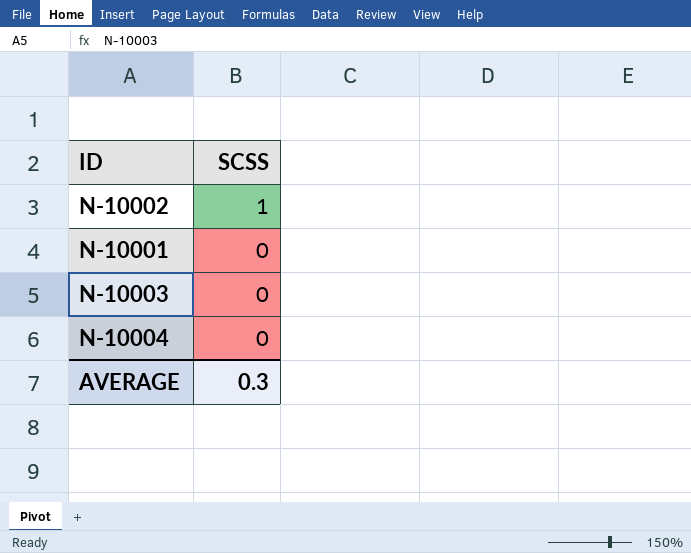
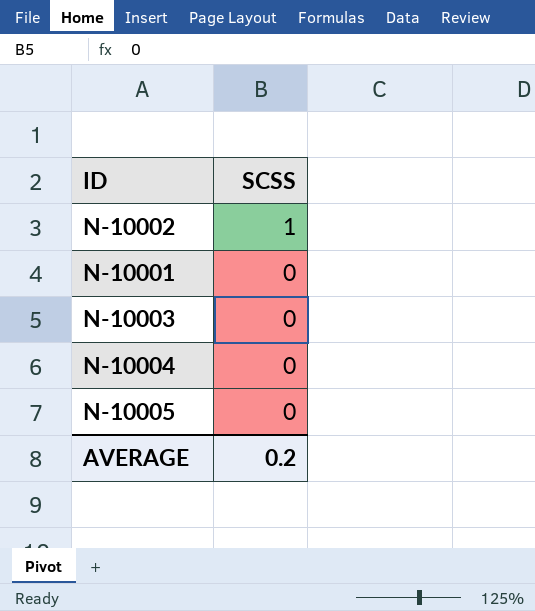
row N-10005: none -> 0
AVERAGE | SCSS: 0.3 -> 0.2

